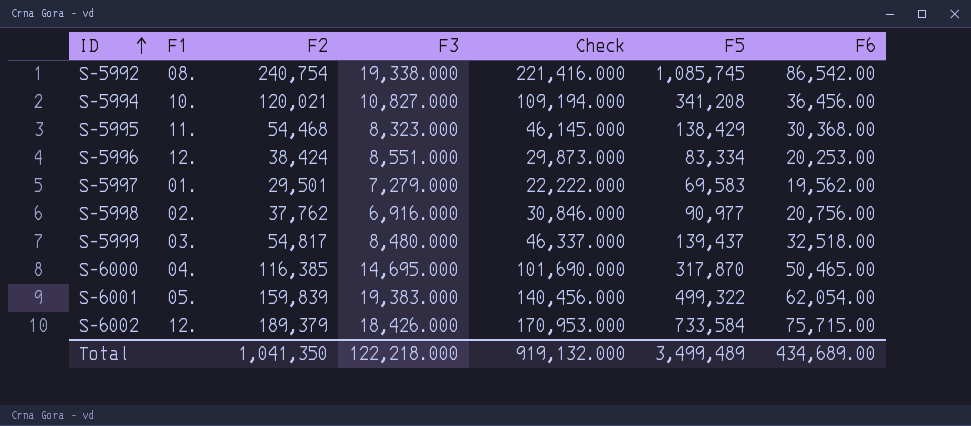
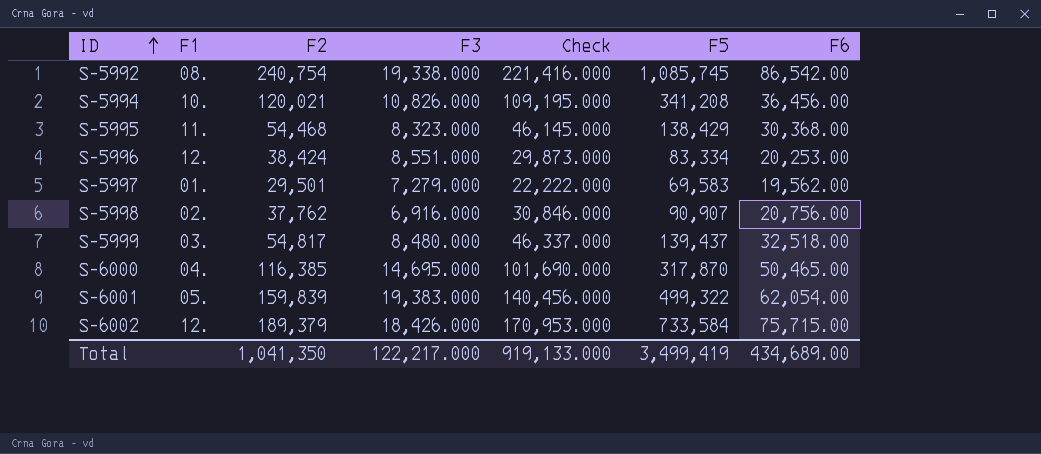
S-5994 | F3: 10,827.000 -> 10,826.000
S-5994 | Check: 109,194.000 -> 109,195.000
S-5998 | F5: 90,977 -> 90,907
Total | F3: 122,218.000 -> 122,217.000
Total | Check: 919,132.000 -> 919,133.000
Total | F5: 3,499,489 -> 3,499,419

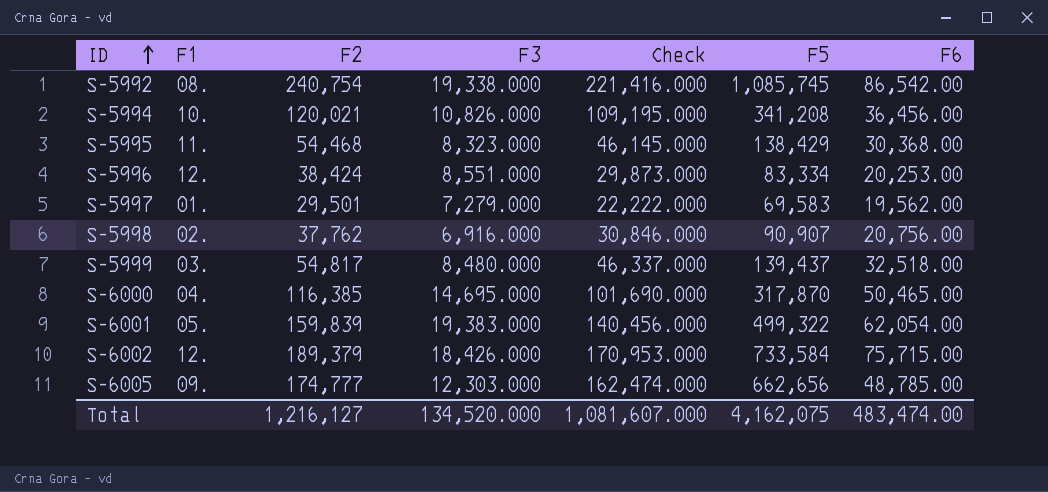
row S-6005: none -> 09. | 174,777 | 12,303.000 | 162,474.000 | 662,656 | 48,785.00
Total | F2: 1,041,350 -> 1,216,127
Total | F3: 122,217.000 -> 134,520.000
Total | Check: 919,133.000 -> 1,081,607.000
Total | F5: 3,499,419 -> 4,162,075
Total | F6: 434,689.00 -> 483,474.00

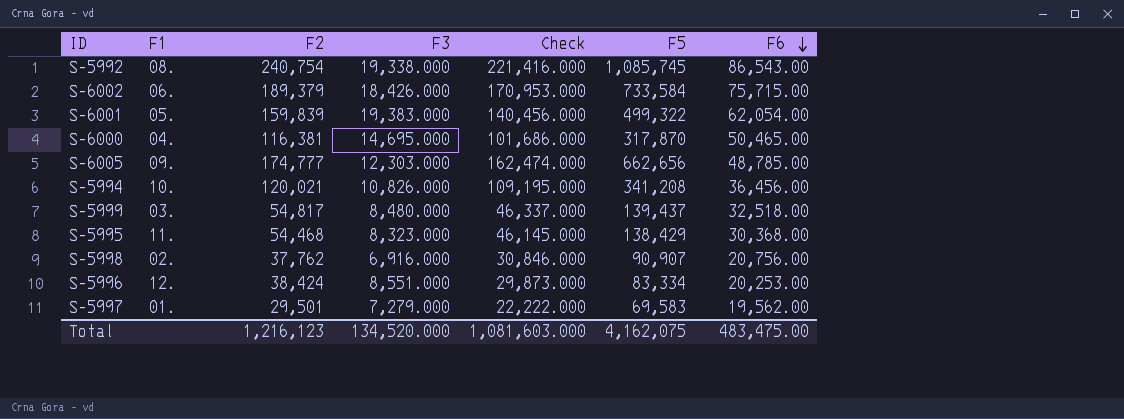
row order: ID ascending -> F6 descending
S-5992 | F6: 86,542.00 -> 86,543.00
S-6002 | F1: 12. -> 06.
S-6000 | F2: 116,385 -> 116,381
S-6000 | Check: 101,690.000 -> 101,686.000
Total | F2: 1,216,127 -> 1,216,123
Total | Check: 1,081,607.000 -> 1,081,603.000
Total | F6: 483,474.00 -> 483,475.00

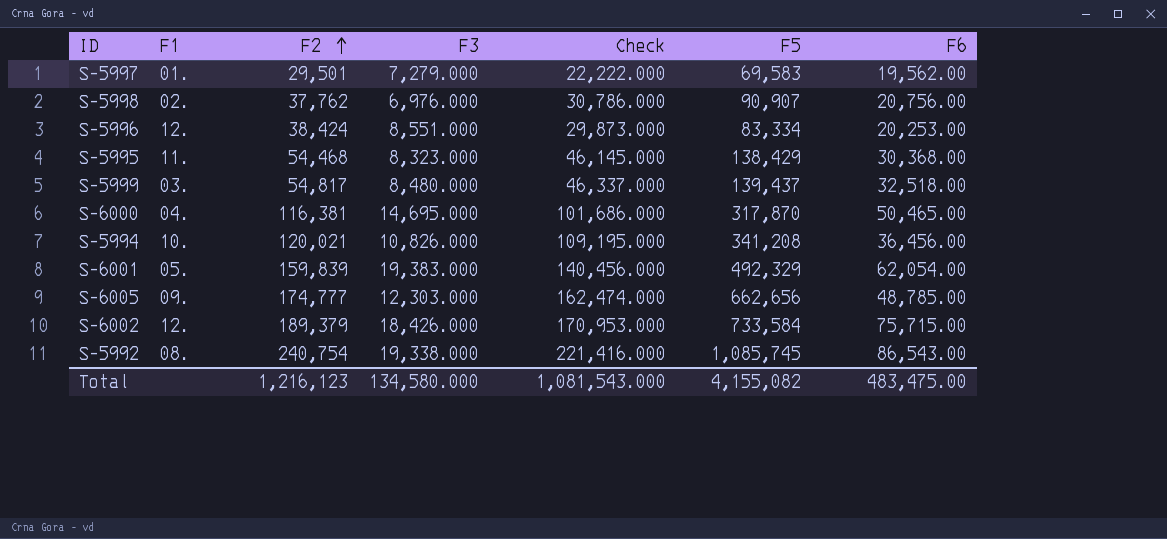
row order: F6 descending -> F2 ascending
S-5998 | F3: 6,916.000 -> 6,976.000
S-5998 | Check: 30,846.000 -> 30,786.000
S-6001 | F5: 499,322 -> 492,329
S-6002 | F1: 06. -> 12.
Total | F3: 134,520.000 -> 134,580.000
Total | Check: 1,081,603.000 -> 1,081,543.000
Total | F5: 4,162,075 -> 4,155,082

